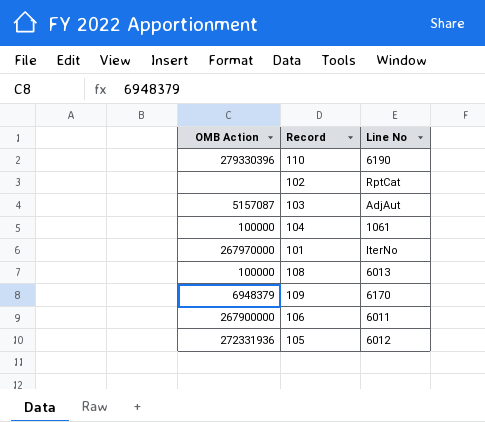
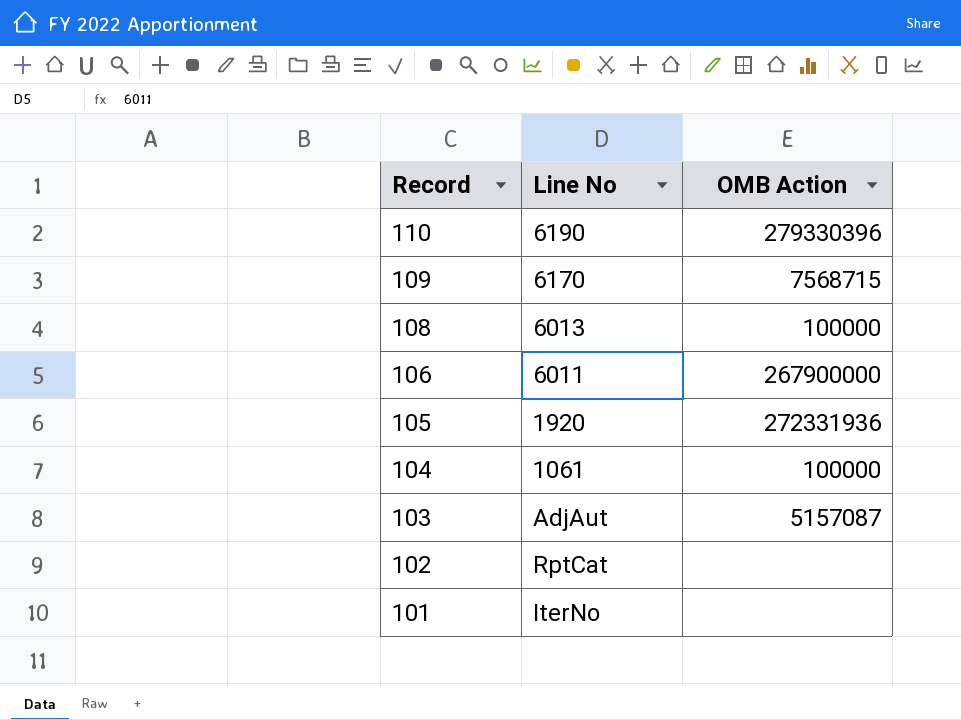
row order: none -> Record descending
column OMB Action | position: 1 -> 3
109 | OMB Action: 6948379 -> 7568715
105 | Line No: 6012 -> 1920
101 | OMB Action: 267970000 -> none

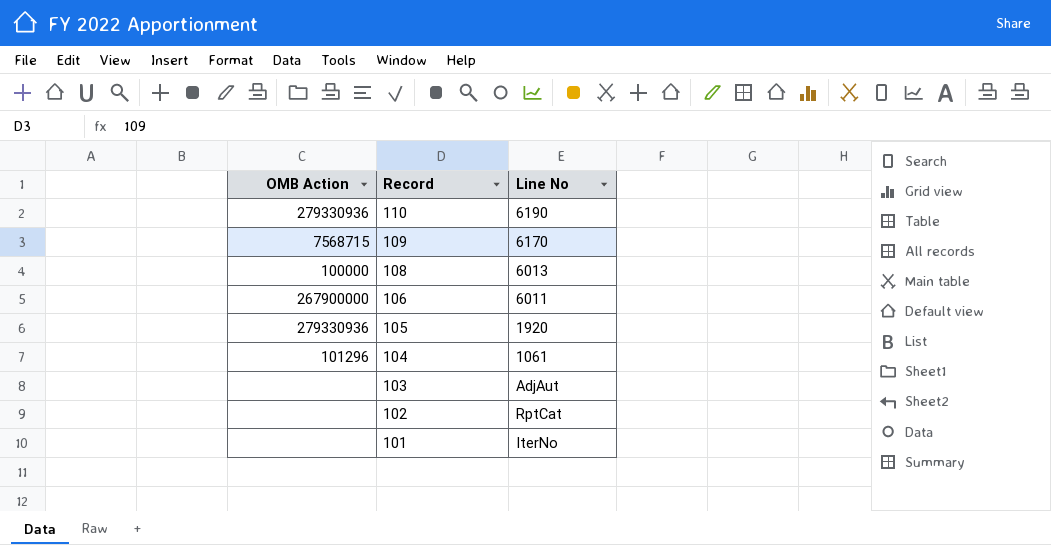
column OMB Action | position: 3 -> 1
110 | OMB Action: 279330396 -> 279330936
105 | OMB Action: 272331936 -> 279330936
104 | OMB Action: 100000 -> 101296
103 | OMB Action: 5157087 -> none

